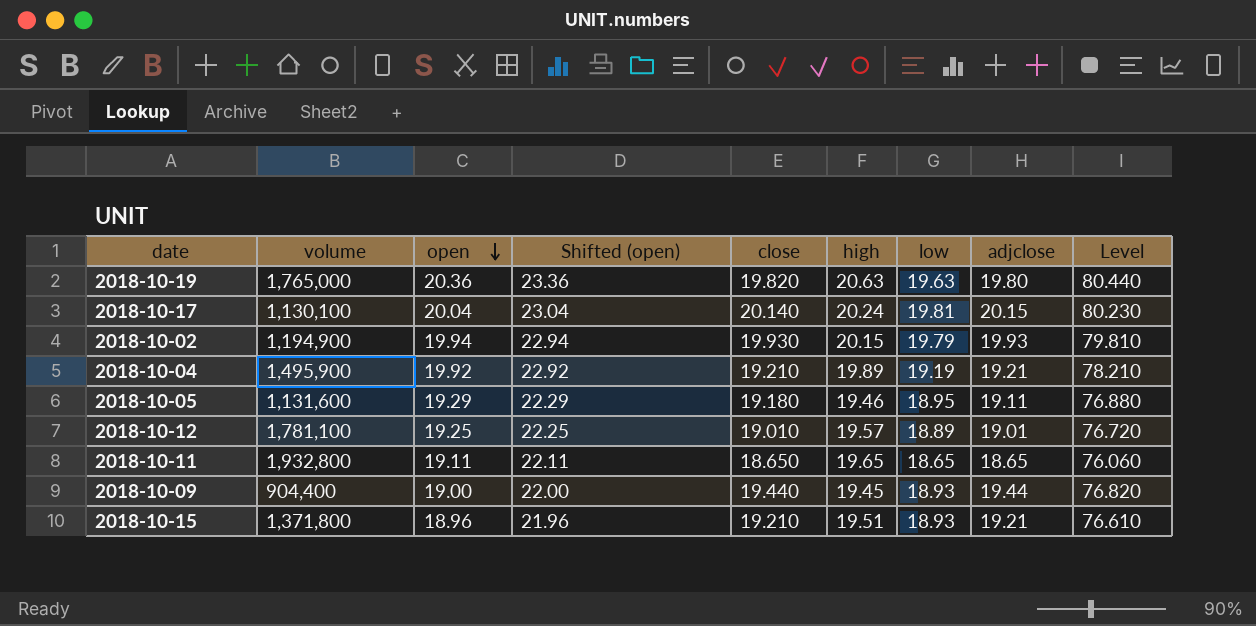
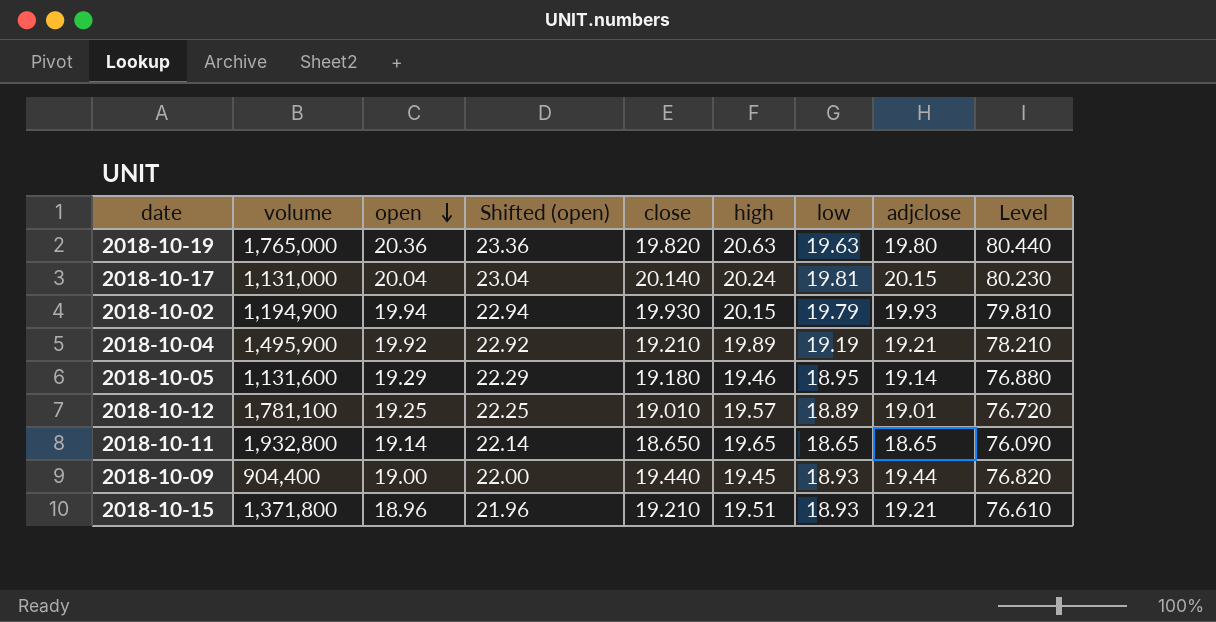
2018-10-17 | volume: 1,130,100 -> 1,131,000
2018-10-05 | adjclose: 19.11 -> 19.14
2018-10-11 | open: 19.11 -> 19.14
2018-10-11 | Shifted (open): 22.11 -> 22.14
2018-10-11 | Level: 76.060 -> 76.090

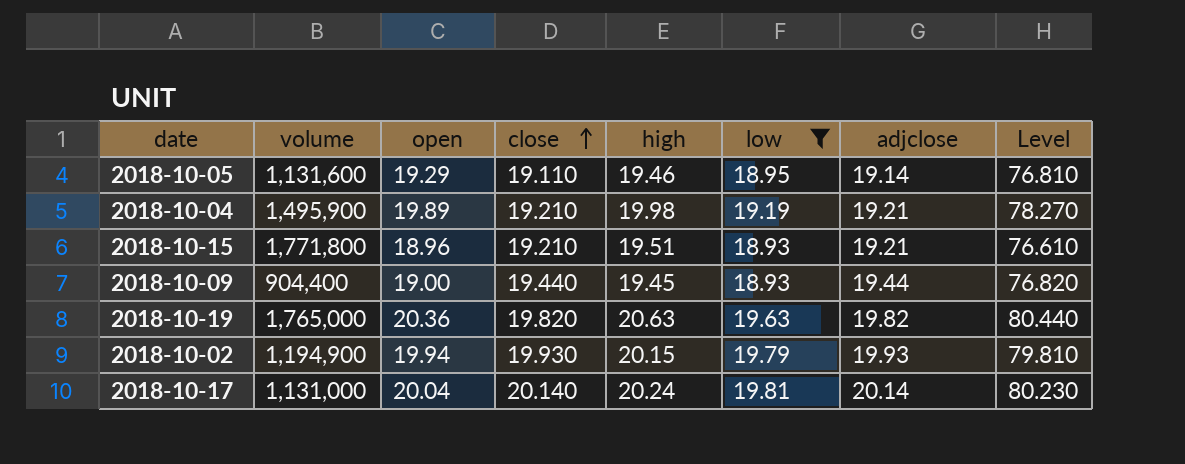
filter: none -> low >= 18.93
row order: open descending -> close ascending
column Shifted (open) | formula: [open] + 3 -> none
2018-10-05 | close: 19.180 -> 19.110
2018-10-05 | Level: 76.880 -> 76.810
2018-10-04 | open: 19.92 -> 19.89
2018-10-04 | high: 19.89 -> 19.98
2018-10-04 | Level: 78.210 -> 78.270
2018-10-15 | volume: 1,371,800 -> 1,771,800
2018-10-19 | adjclose: 19.80 -> 19.82
2018-10-17 | adjclose: 20.15 -> 20.14

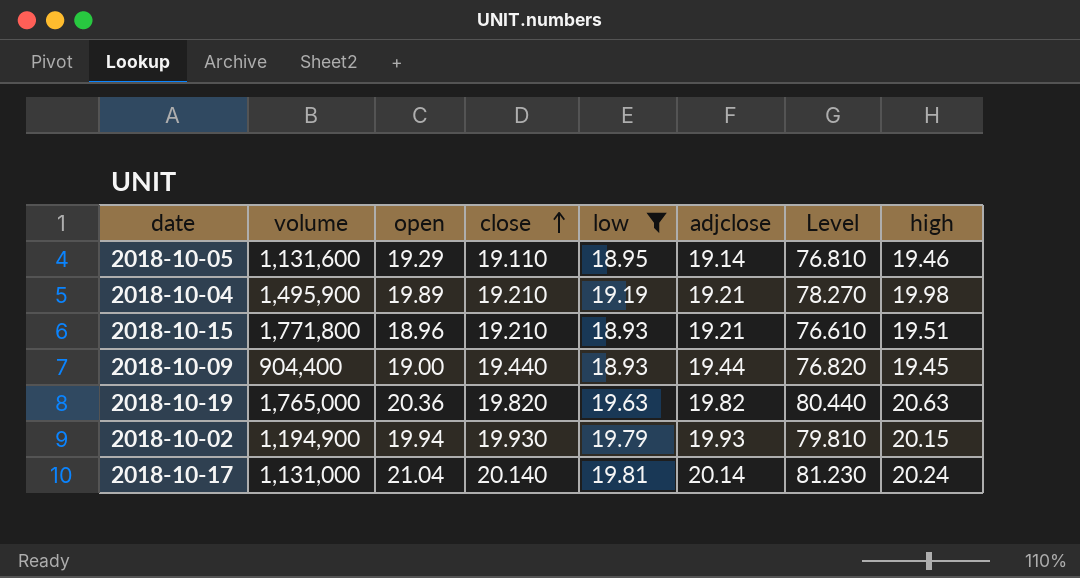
column high | position: 5 -> 8
2018-10-17 | open: 20.04 -> 21.04
2018-10-17 | Level: 80.230 -> 81.230

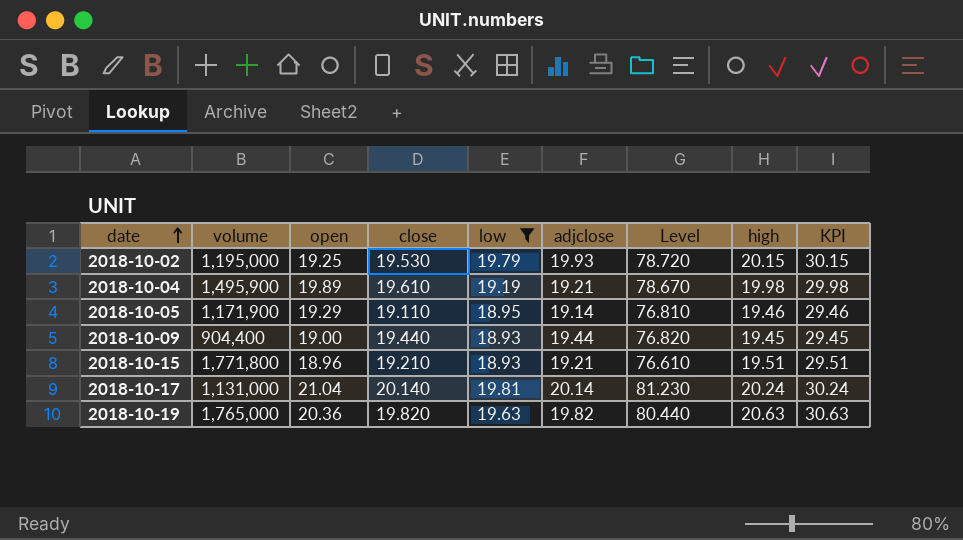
row order: close ascending -> date ascending
column KPI | formula: none -> [high] + 10
2018-10-02 | volume: 1,194,900 -> 1,195,000
2018-10-02 | open: 19.94 -> 19.25
2018-10-02 | close: 19.930 -> 19.530
2018-10-02 | Level: 79.810 -> 78.720
2018-10-04 | close: 19.210 -> 19.610
2018-10-04 | Level: 78.270 -> 78.670
2018-10-05 | volume: 1,131,600 -> 1,171,900

